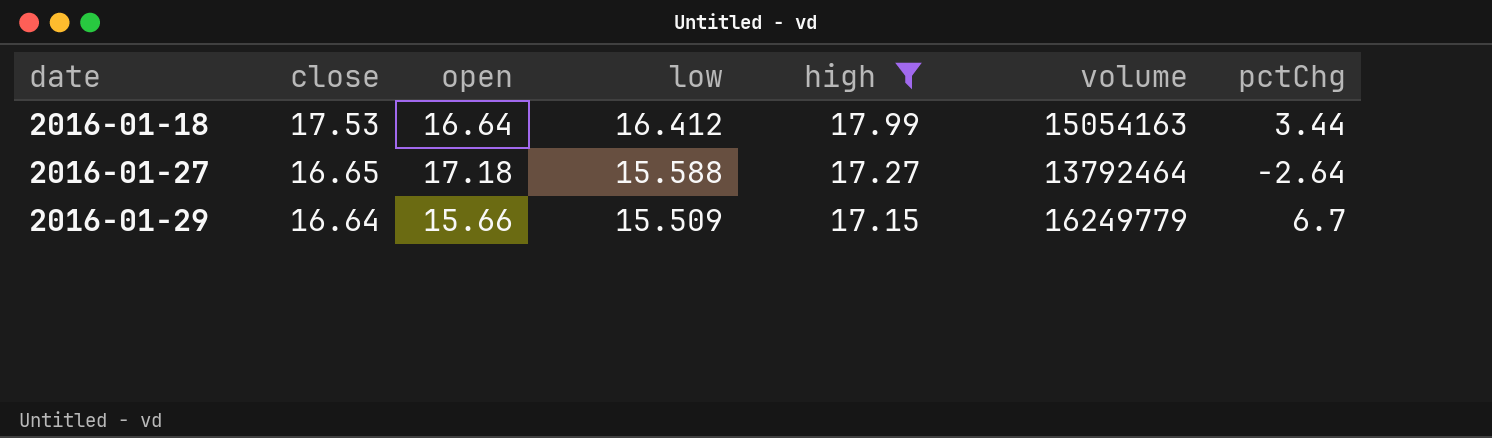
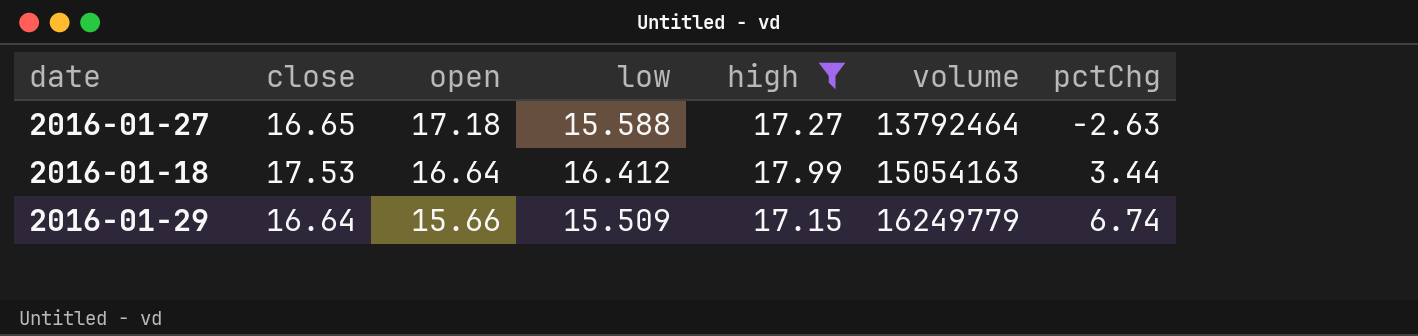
row order: date ascending -> open descending
2016-01-27 | pctChg: -2.64 -> -2.63
2016-01-29 | pctChg: 6.7 -> 6.74

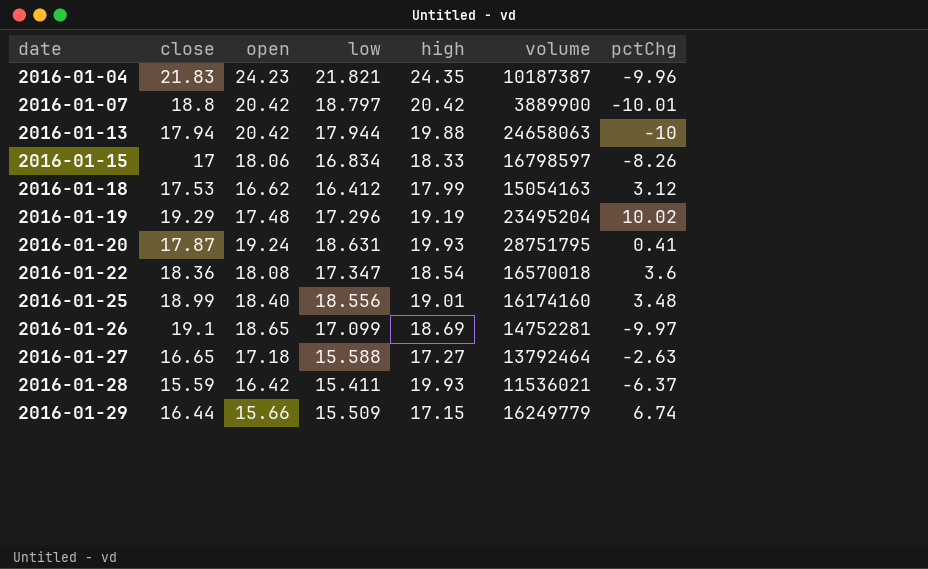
filter: high <= 17.99 -> none
row order: open descending -> date ascending
2016-01-18 | open: 16.64 -> 16.62
2016-01-18 | pctChg: 3.44 -> 3.12
2016-01-29 | close: 16.64 -> 16.44

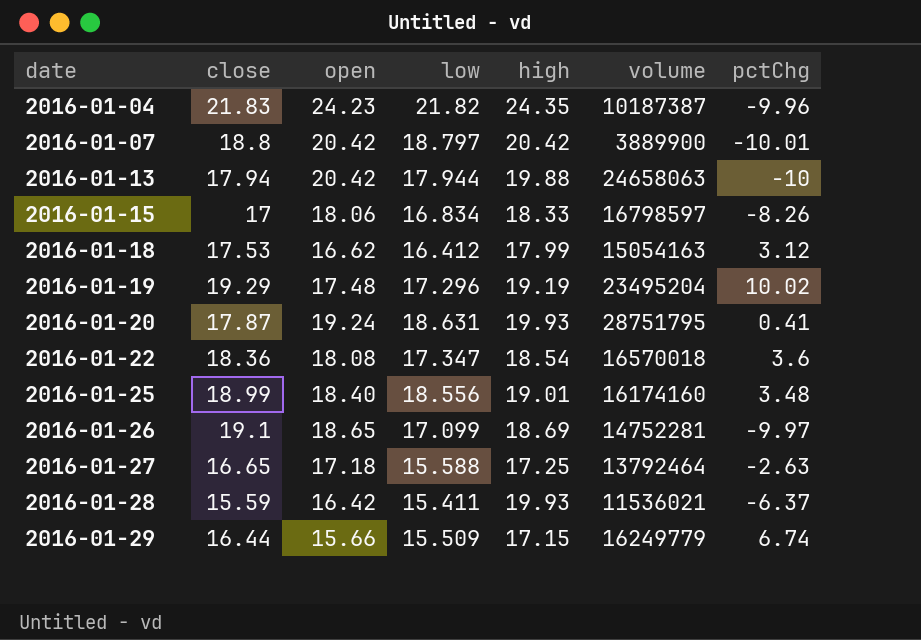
2016-01-04 | low: 21.821 -> 21.82
2016-01-27 | high: 17.27 -> 17.25

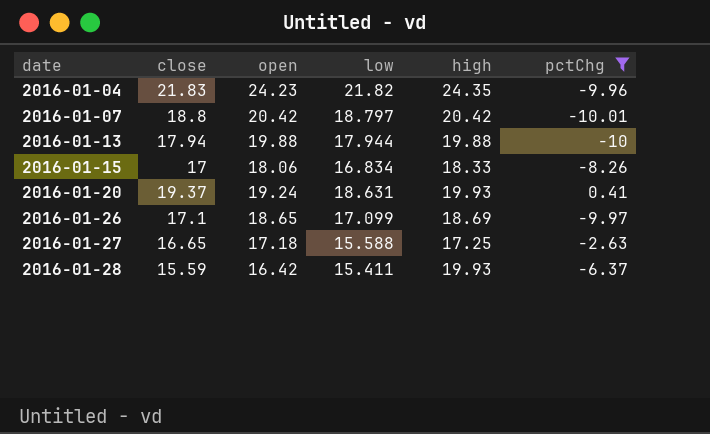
filter: none -> pctChg <= 0.41
column volume | position: 6 -> none
2016-01-13 | open: 20.42 -> 19.88
2016-01-20 | close: 17.87 -> 19.37
2016-01-26 | close: 19.1 -> 17.1

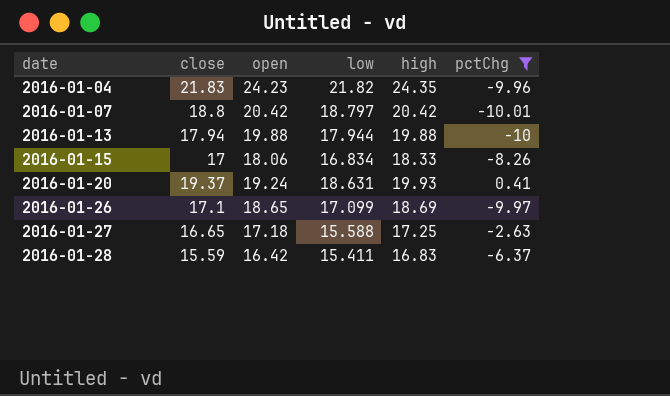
2016-01-28 | high: 19.93 -> 16.83

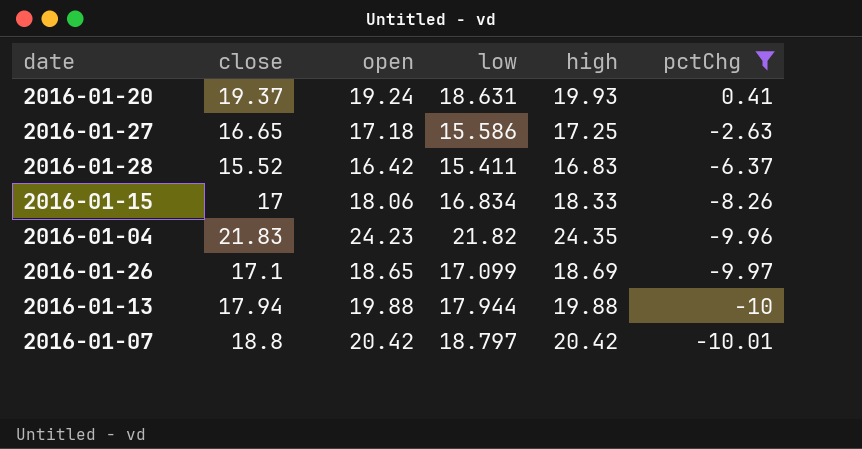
row order: date ascending -> pctChg descending
2016-01-27 | low: 15.588 -> 15.586
2016-01-28 | close: 15.59 -> 15.52

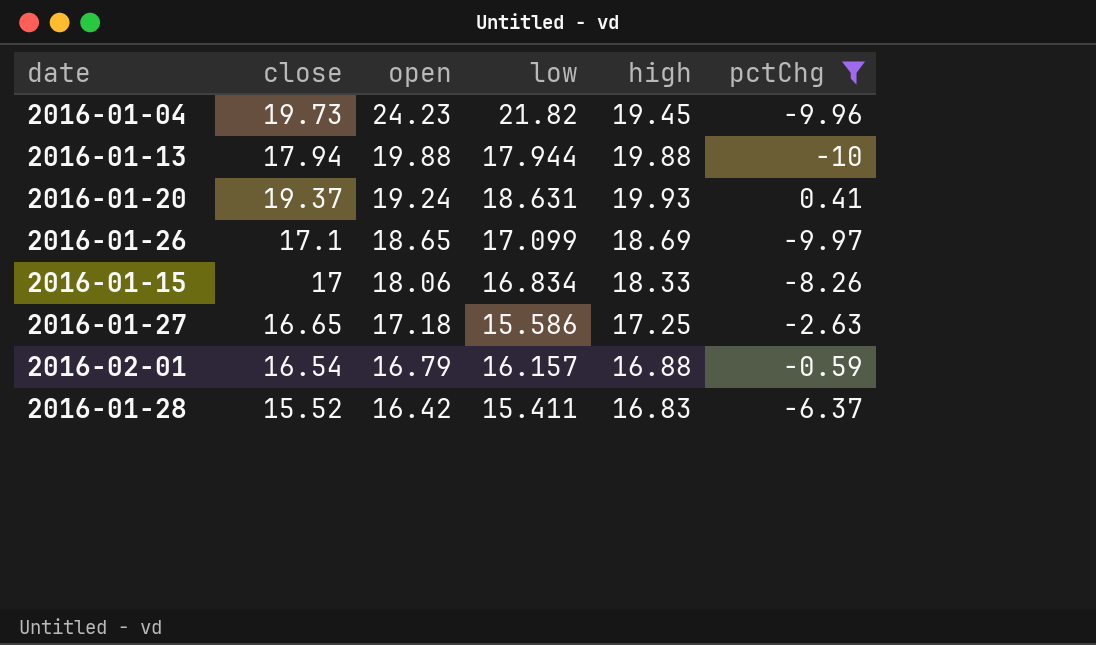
row order: pctChg descending -> open descending
row 2016-01-07: 18.8 | 20.42 | 18.797 | 20.42 | -10.01 -> none
2016-01-04 | close: 21.83 -> 19.73
2016-01-04 | high: 24.35 -> 19.45
row 2016-02-01: none -> 16.54 | 16.79 | 16.157 | 16.88 | -0.59

